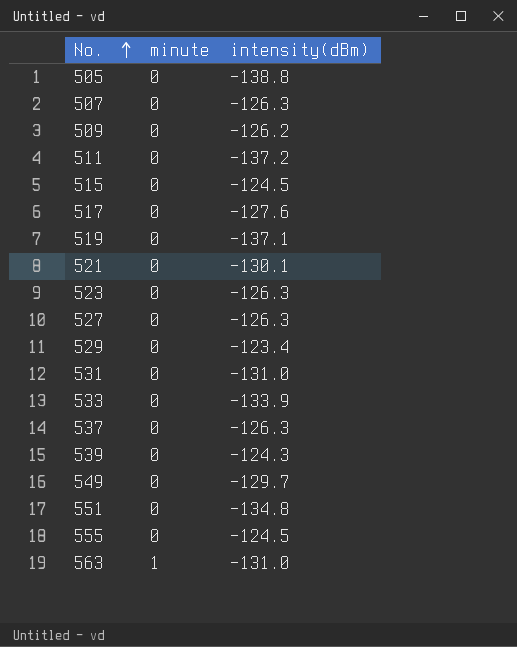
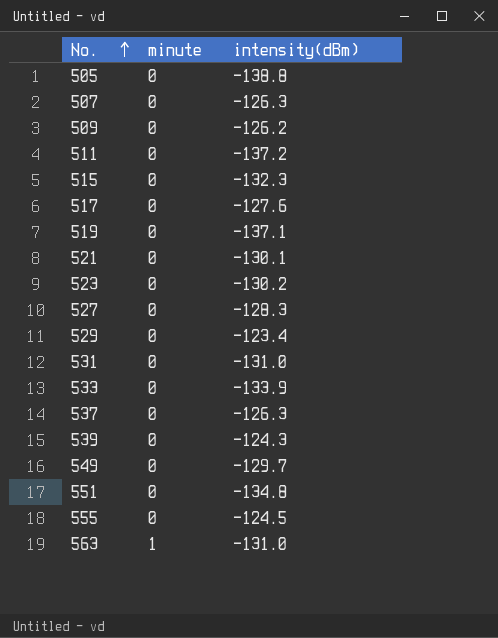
515 | intensity(dBm): -124.5 -> -132.3
523 | intensity(dBm): -126.3 -> -130.2
527 | intensity(dBm): -126.3 -> -128.3

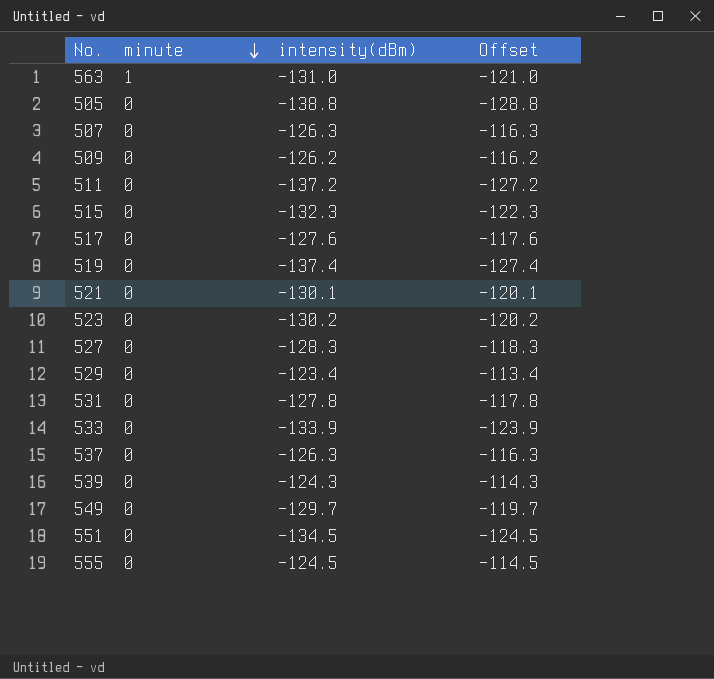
row order: No. ascending -> minute descending
column Offset | formula: none -> [intensity(dBm)] + 10
519 | intensity(dBm): -137.1 -> -137.4
531 | intensity(dBm): -131.0 -> -127.8
551 | intensity(dBm): -134.8 -> -134.5

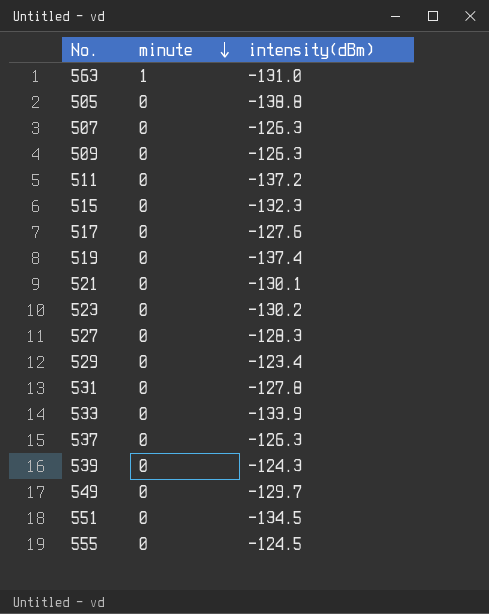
column Offset | formula: [intensity(dBm)] + 10 -> none
509 | intensity(dBm): -126.2 -> -126.3

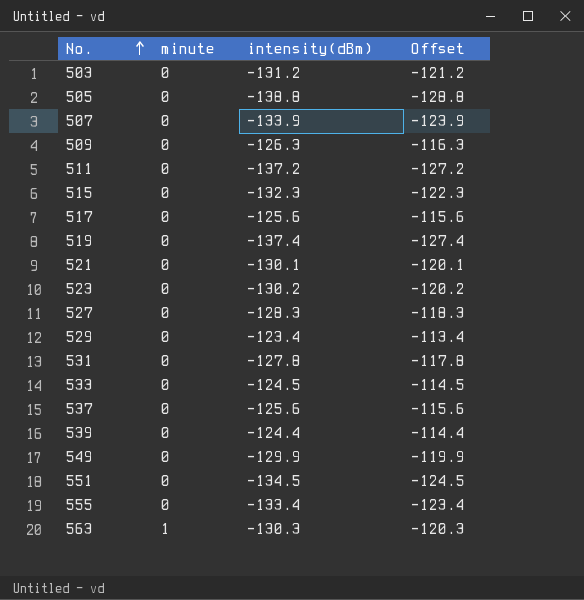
row order: minute descending -> No. ascending
column Offset | formula: none -> [intensity(dBm)] + 10
row 503: none -> 0 | -131.2 | -121.2
507 | intensity(dBm): -126.3 -> -133.9
517 | intensity(dBm): -127.6 -> -125.6
533 | intensity(dBm): -133.9 -> -124.5
537 | intensity(dBm): -126.3 -> -125.6
539 | intensity(dBm): -124.3 -> -124.4
549 | intensity(dBm): -129.7 -> -129.9
555 | intensity(dBm): -124.5 -> -133.4
563 | intensity(dBm): -131.0 -> -130.3

